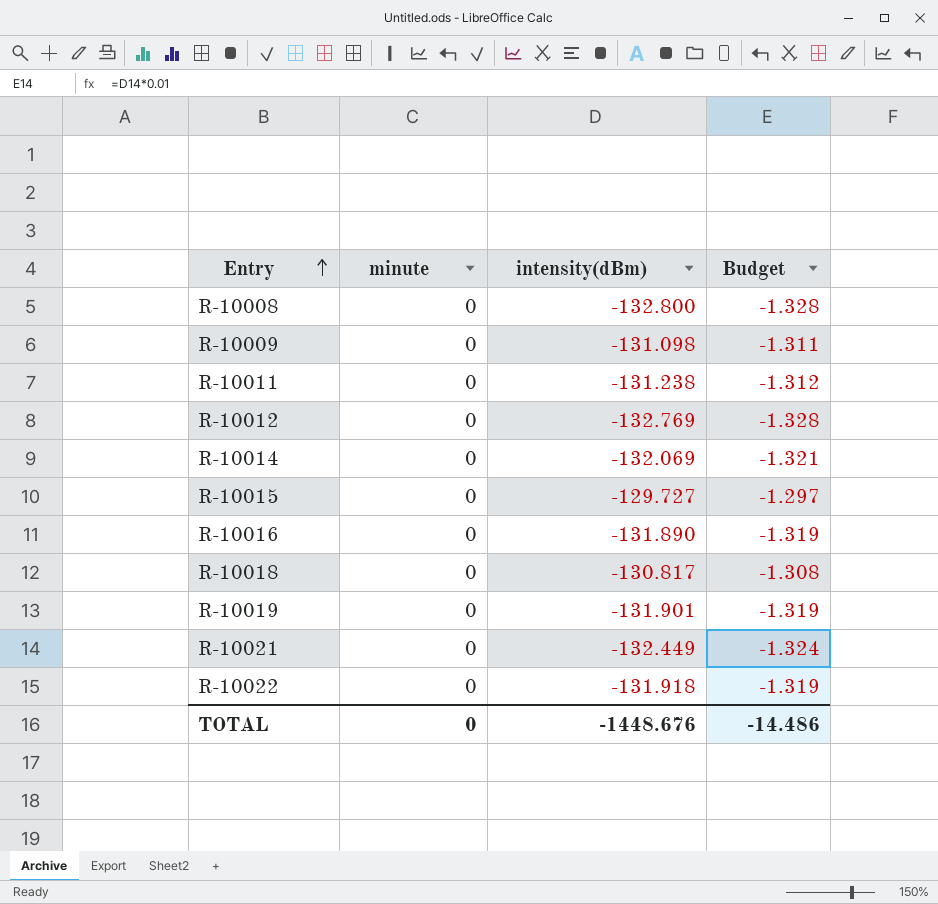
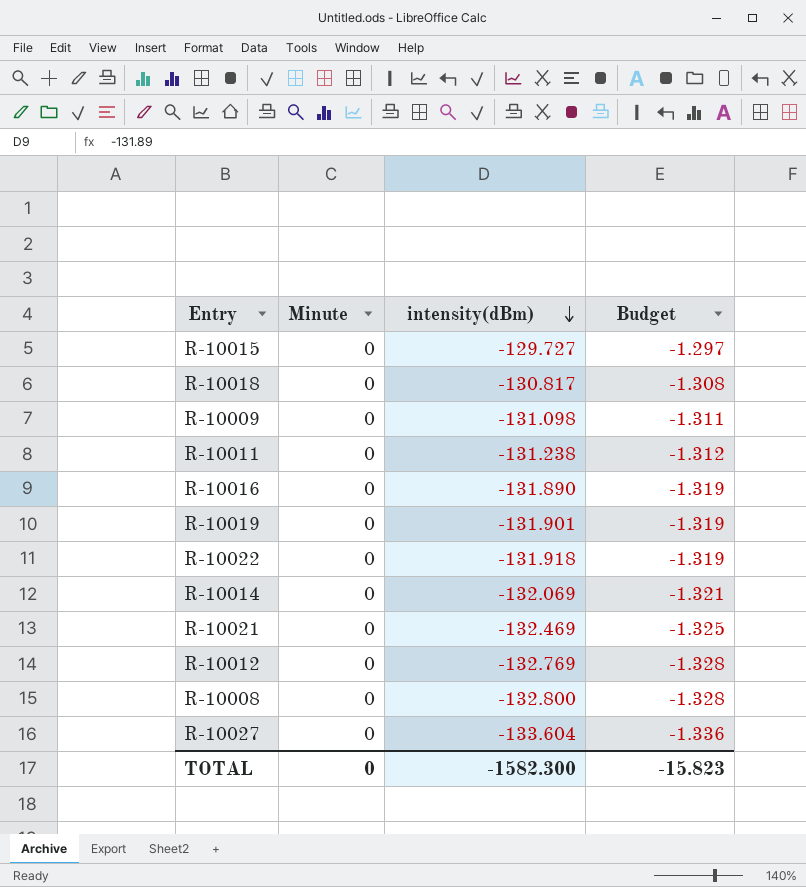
row order: Entry ascending -> intensity(dBm) descending
column name: minute -> Minute
R-10021 | intensity(dBm): -132.449 -> -132.469
R-10021 | Budget: -1.324 -> -1.325
row R-10027: none -> 0 | -133.604 | -1.336
TOTAL | intensity(dBm): -1448.676 -> -1582.300
TOTAL | Budget: -14.486 -> -15.823

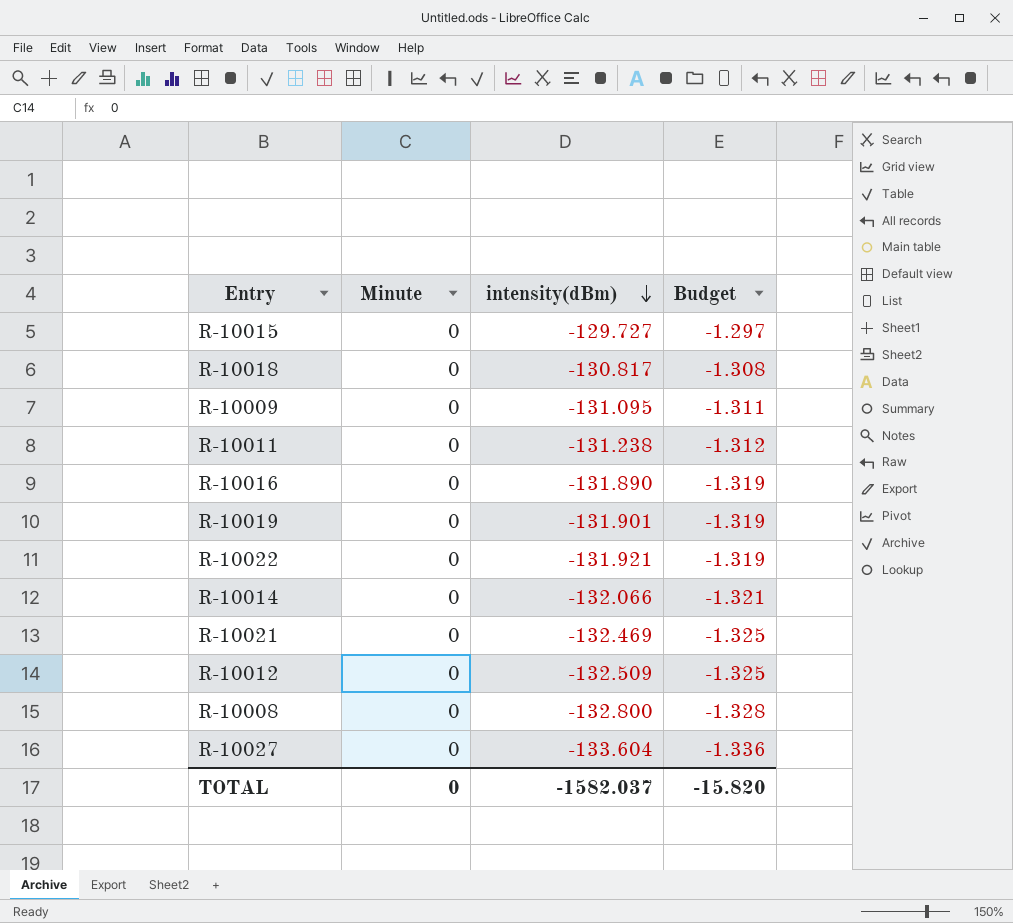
R-10009 | intensity(dBm): -131.098 -> -131.095
R-10022 | intensity(dBm): -131.918 -> -131.921
R-10014 | intensity(dBm): -132.069 -> -132.066
R-10012 | intensity(dBm): -132.769 -> -132.509
R-10012 | Budget: -1.328 -> -1.325
TOTAL | intensity(dBm): -1582.300 -> -1582.037
TOTAL | Budget: -15.823 -> -15.820

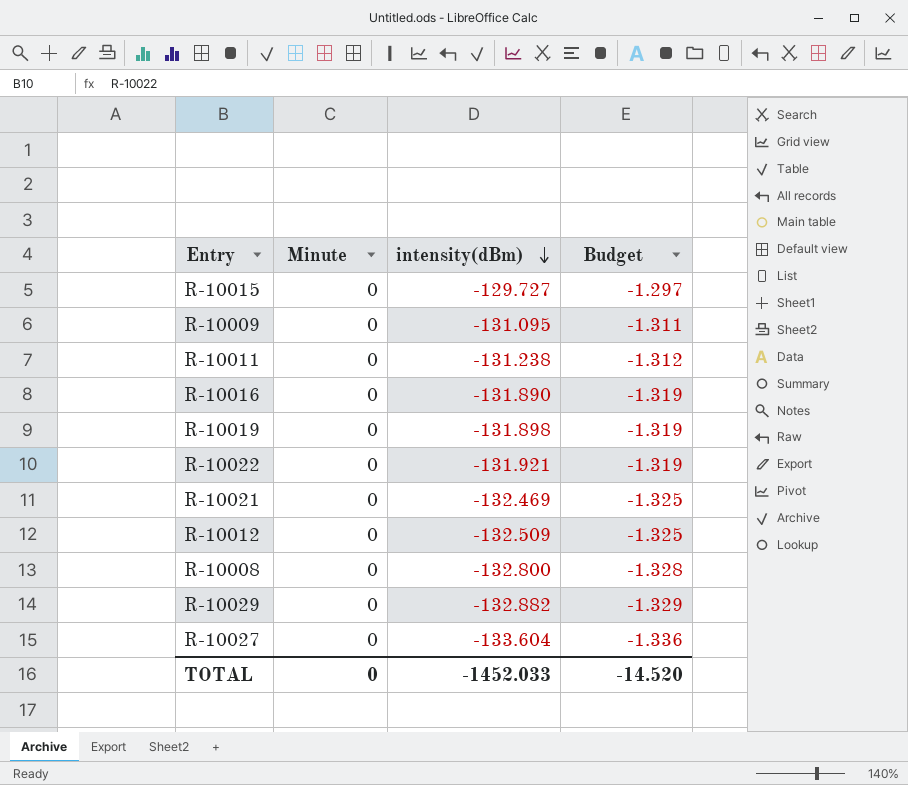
row R-10018: 0 | -130.817 | -1.308 -> none
row R-10014: 0 | -132.066 | -1.321 -> none
R-10019 | intensity(dBm): -131.901 -> -131.898
row R-10029: none -> 0 | -132.882 | -1.329
TOTAL | intensity(dBm): -1582.037 -> -1452.033
TOTAL | Budget: -15.820 -> -14.520

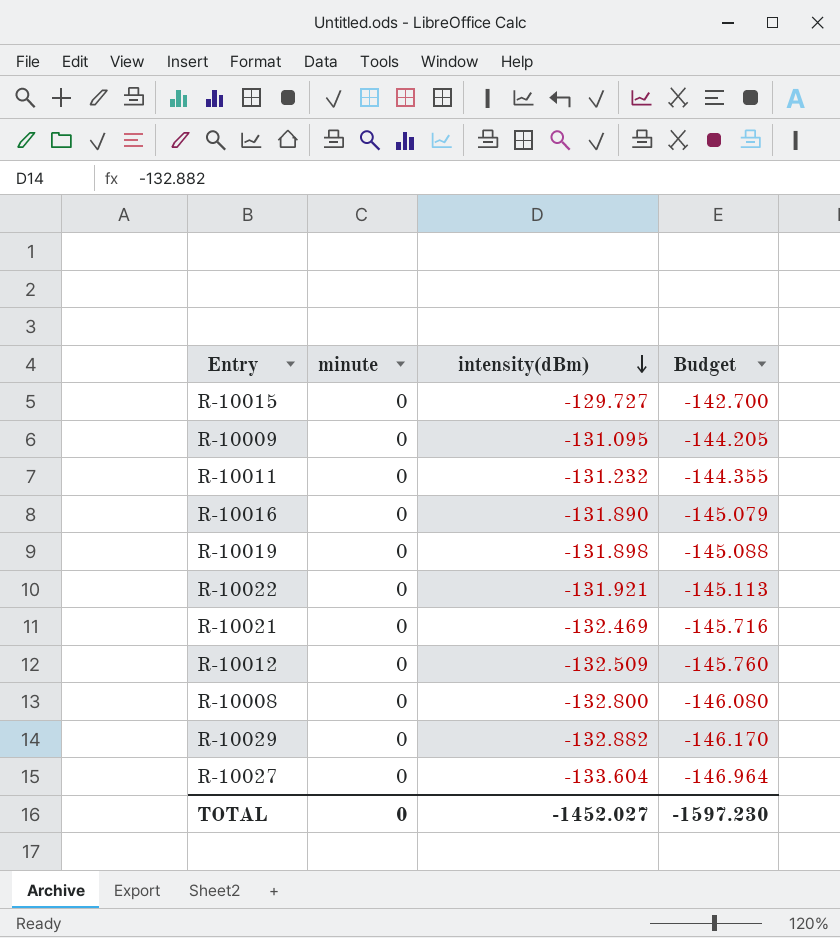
column name: Minute -> minute
column Budget | formula: [intensity(dBm)] * 0.01 -> [intensity(dBm)] * 1.1
R-10011 | intensity(dBm): -131.238 -> -131.232
TOTAL | intensity(dBm): -1452.033 -> -1452.027
TOTAL | Budget: -14.520 -> -1597.230

